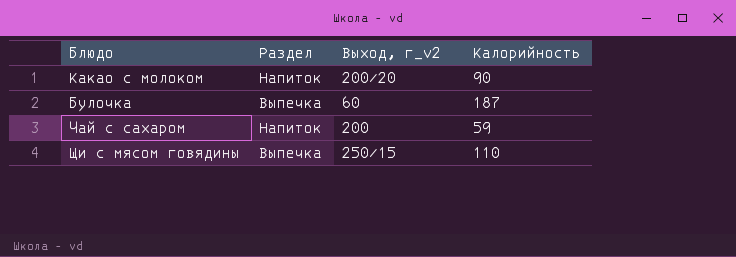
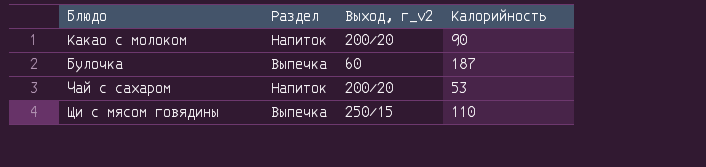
Чай с сахаром | Выход, г_v2: 200 -> 200/20
Чай с сахаром | Калорийность: 59 -> 53

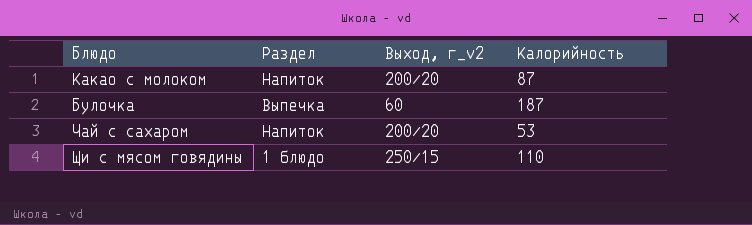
Какао с молоком | Калорийность: 90 -> 87
Щи с мясом говядины | Раздел: Выпечка -> 1 блюдо

